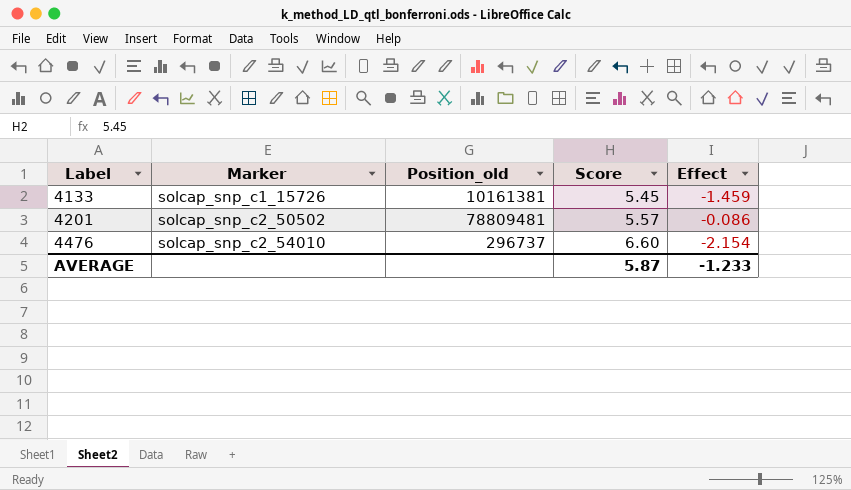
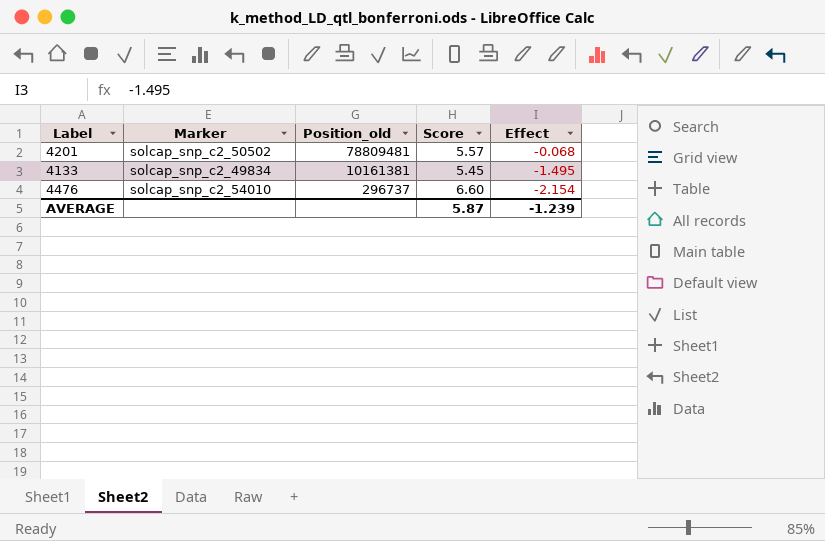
row order: Label ascending -> Position_old descending
4201 | Effect: -0.086 -> -0.068
4133 | Marker: solcap_snp_c1_15726 -> solcap_snp_c2_49834
4133 | Effect: -1.459 -> -1.495
AVERAGE | Effect: -1.233 -> -1.239

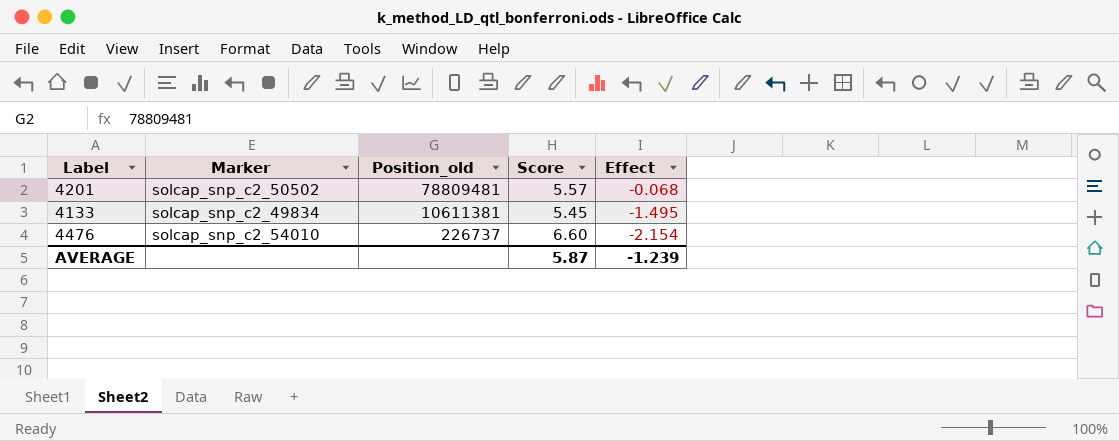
4133 | Position_old: 10161381 -> 10611381
4476 | Position_old: 296737 -> 226737

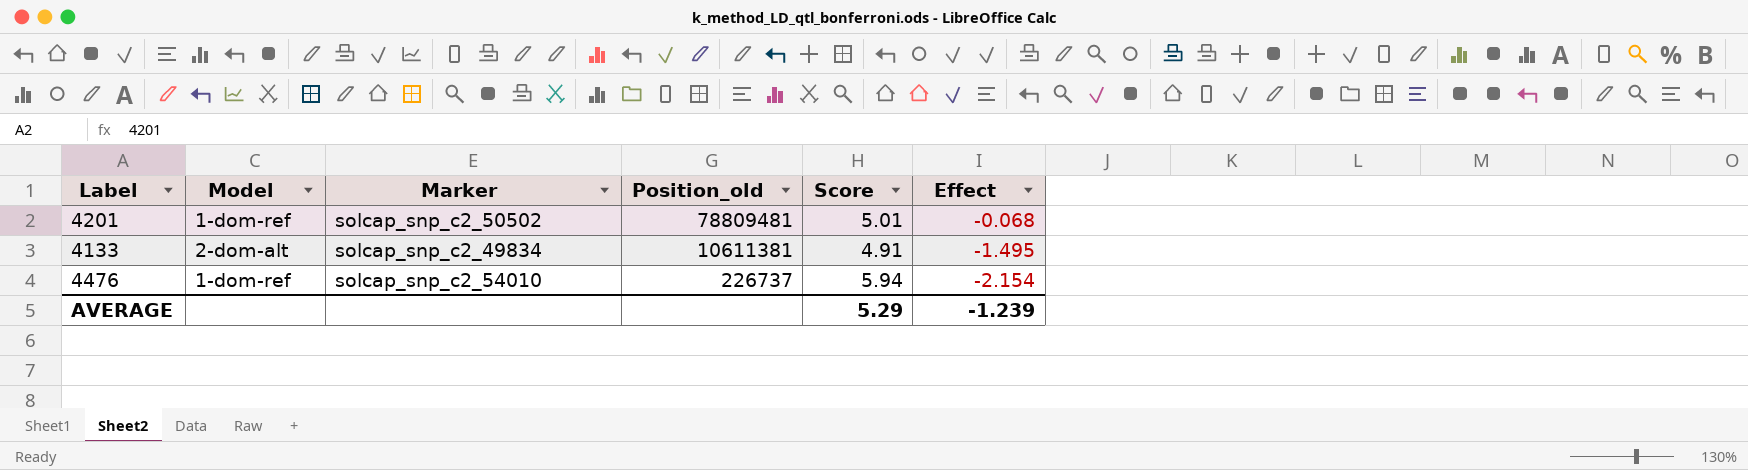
column Model | position: none -> 2
4201 | Score: 5.57 -> 5.01
4133 | Score: 5.45 -> 4.91
4476 | Score: 6.60 -> 5.94
AVERAGE | Score: 5.87 -> 5.29

